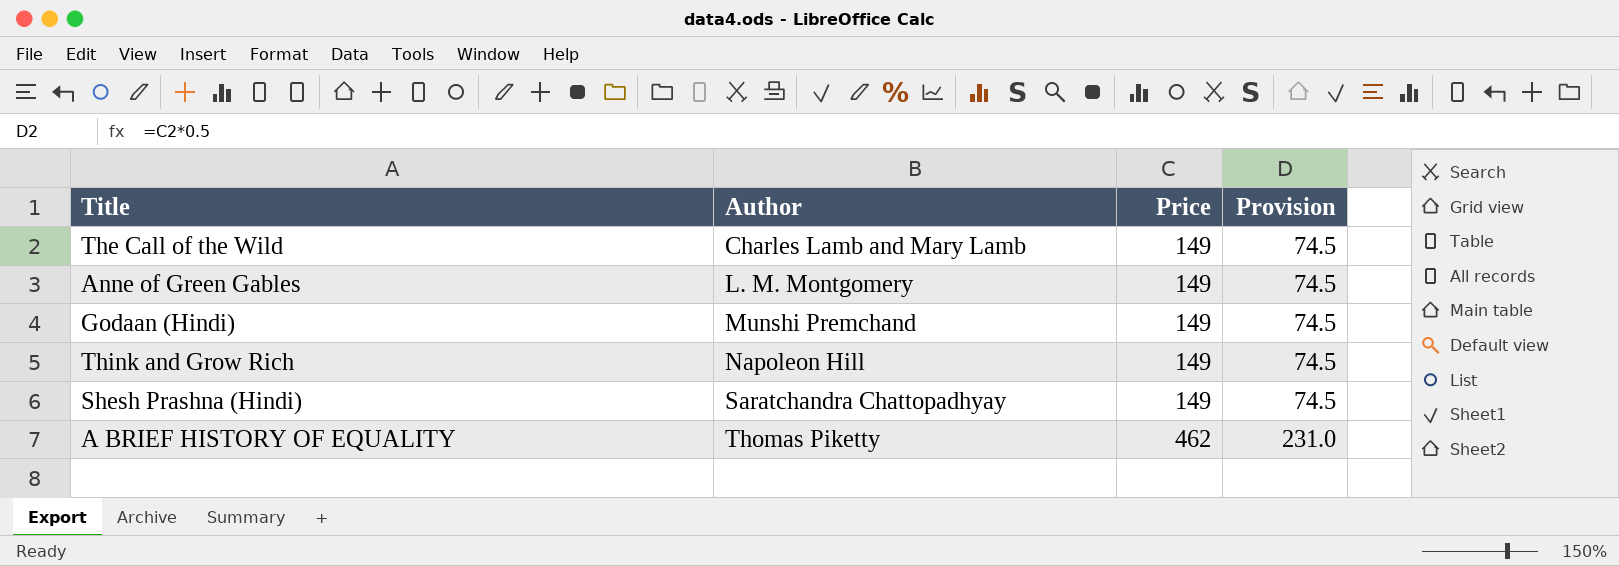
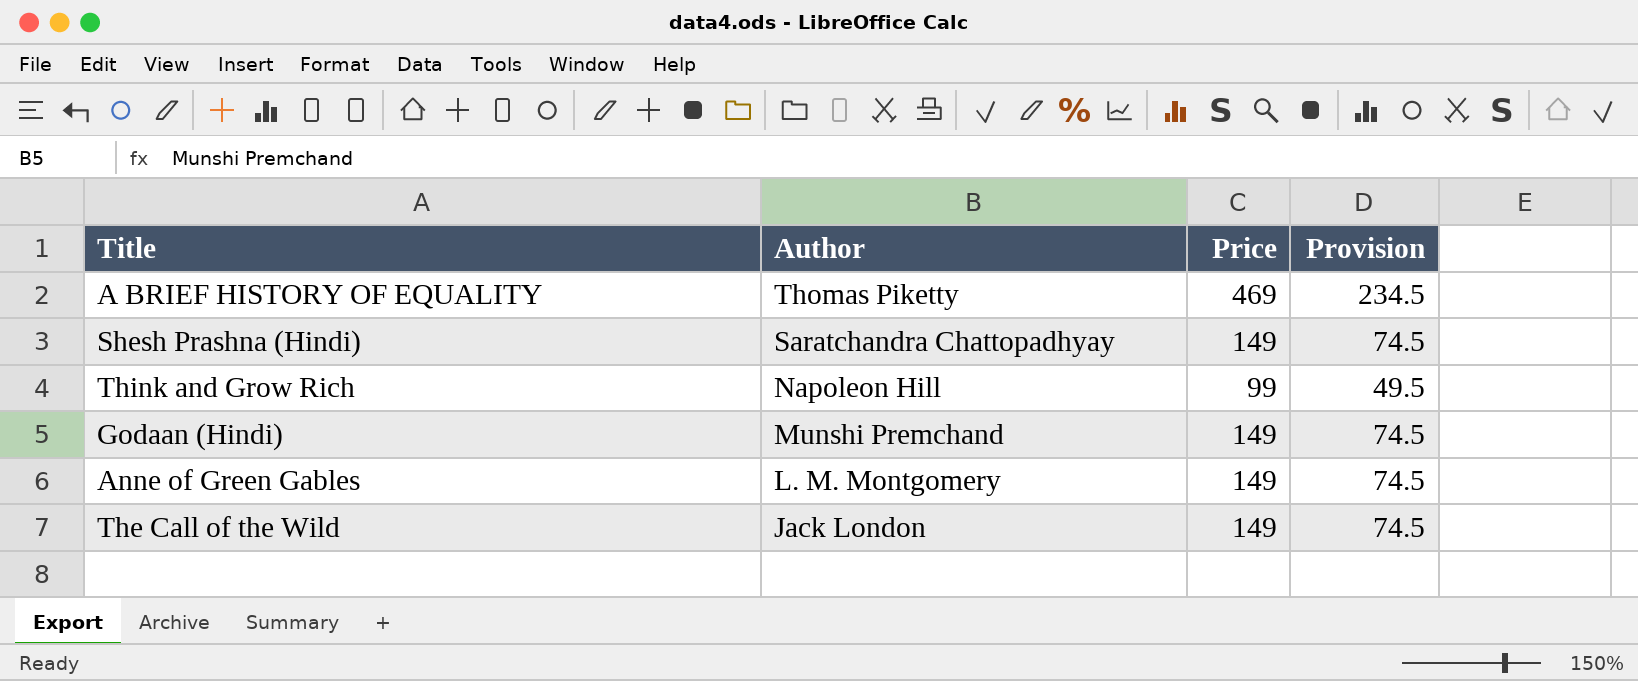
row order: Author ascending -> Author descending
A BRIEF HISTORY OF EQUALITY | Price: 462 -> 469
A BRIEF HISTORY OF EQUALITY | Provision: 231.0 -> 234.5
Think and Grow Rich | Price: 149 -> 99
Think and Grow Rich | Provision: 74.5 -> 49.5
The Call of the Wild | Author: Charles Lamb and Mary Lamb -> Jack London

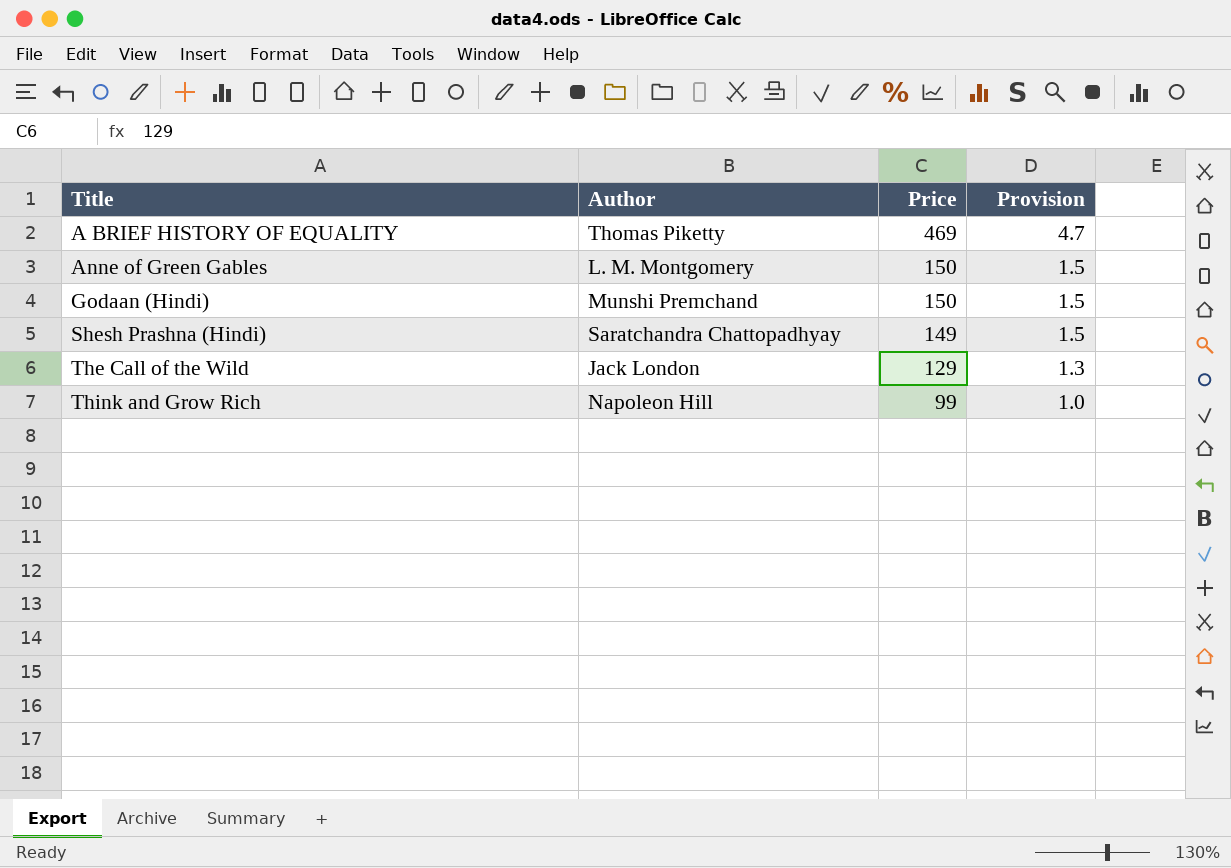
row order: Author descending -> Title ascending
column Provision | formula: [Price] * 0.5 -> [Price] * 0.01
Anne of Green Gables | Price: 149 -> 150
Godaan (Hindi) | Price: 149 -> 150
The Call of the Wild | Price: 149 -> 129

